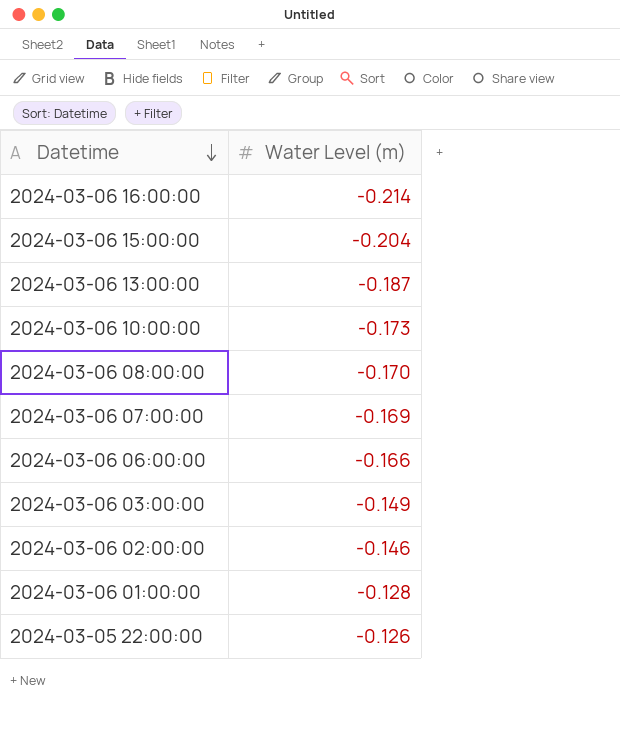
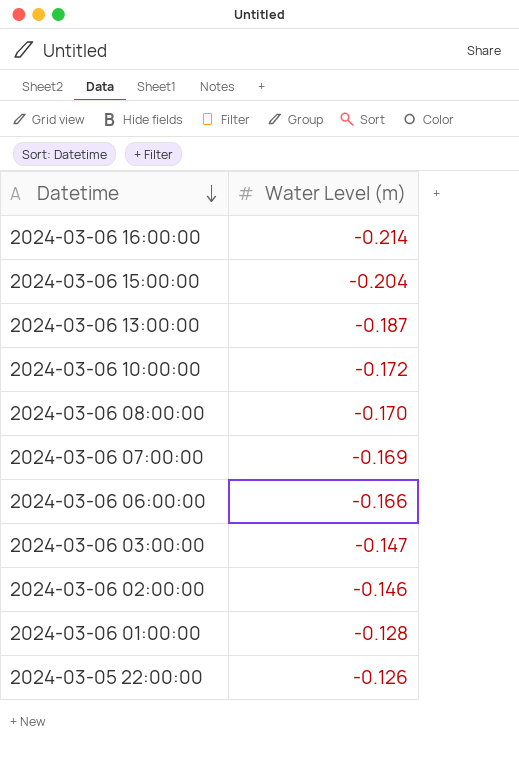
2024-03-06 10:00:00 | Water Level (m): -0.173 -> -0.172
2024-03-06 03:00:00 | Water Level (m): -0.149 -> -0.147

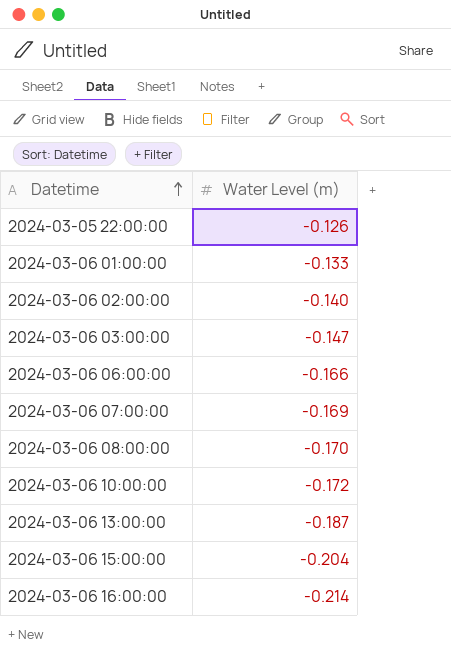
row order: Datetime descending -> Datetime ascending
2024-03-06 01:00:00 | Water Level (m): -0.128 -> -0.133
2024-03-06 02:00:00 | Water Level (m): -0.146 -> -0.140

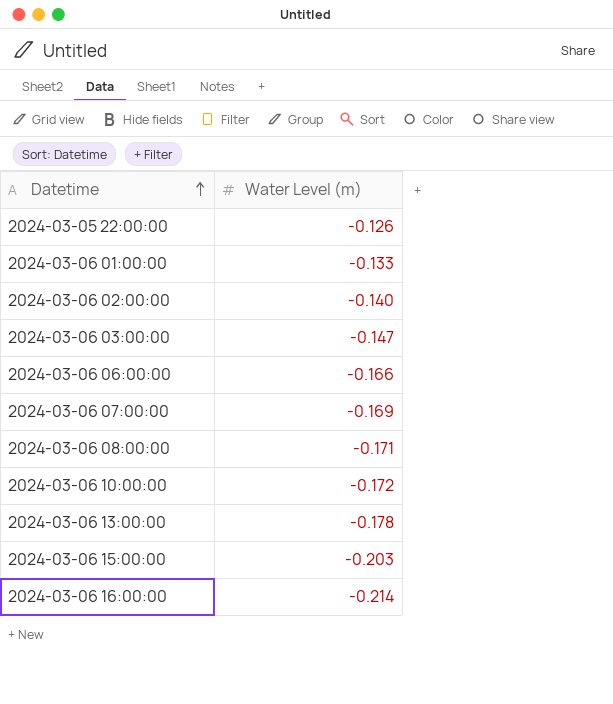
2024-03-06 08:00:00 | Water Level (m): -0.170 -> -0.171
2024-03-06 13:00:00 | Water Level (m): -0.187 -> -0.178
2024-03-06 15:00:00 | Water Level (m): -0.204 -> -0.203

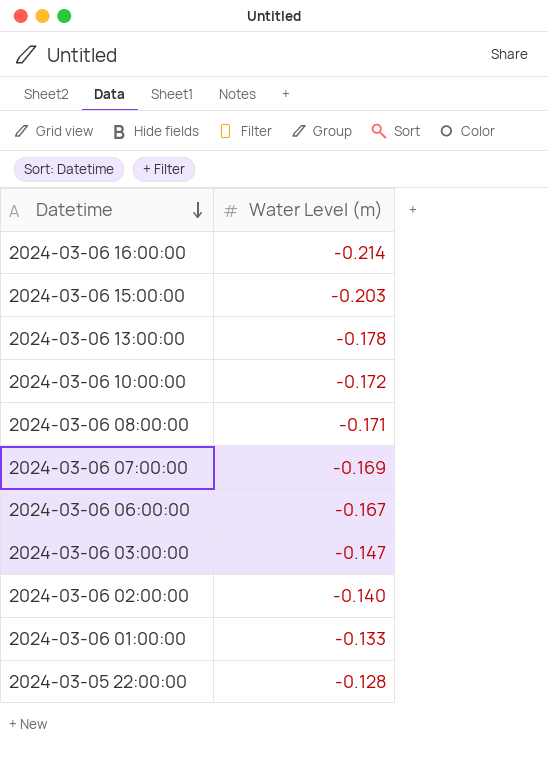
row order: Datetime ascending -> Datetime descending
2024-03-06 06:00:00 | Water Level (m): -0.166 -> -0.167
2024-03-05 22:00:00 | Water Level (m): -0.126 -> -0.128

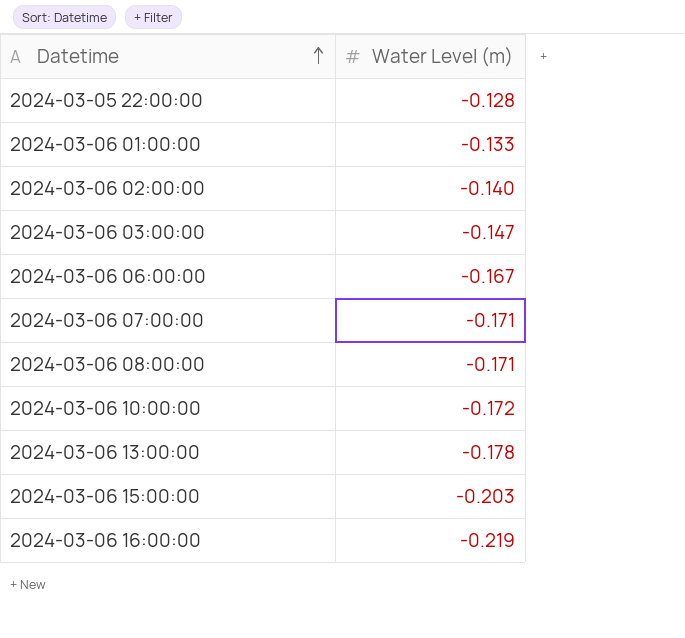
row order: Datetime descending -> Datetime ascending
2024-03-06 07:00:00 | Water Level (m): -0.169 -> -0.171
2024-03-06 16:00:00 | Water Level (m): -0.214 -> -0.219

